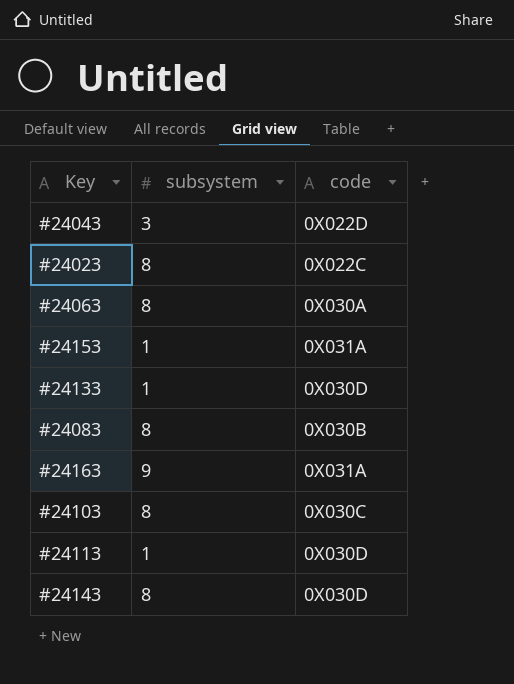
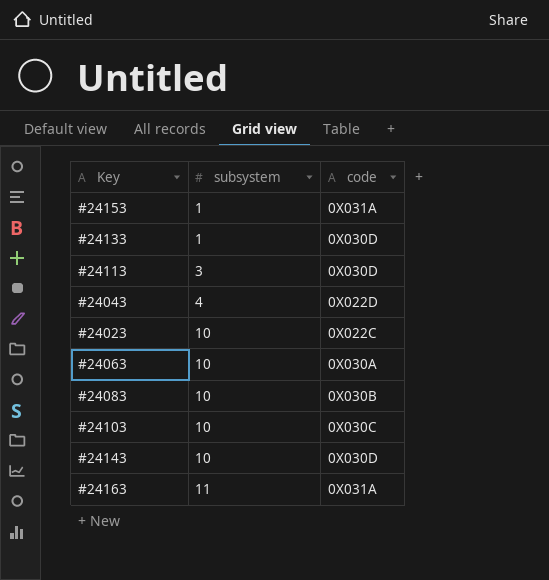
row order: none -> subsystem ascending
#24113 | subsystem: 1 -> 3
#24043 | subsystem: 3 -> 4
#24023 | subsystem: 8 -> 10
#24063 | subsystem: 8 -> 10
#24083 | subsystem: 8 -> 10
#24103 | subsystem: 8 -> 10
#24143 | subsystem: 8 -> 10
#24163 | subsystem: 9 -> 11

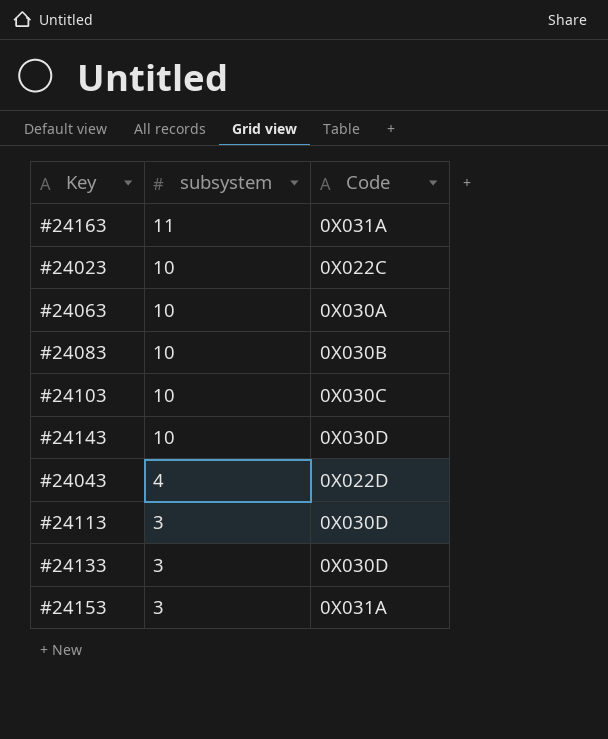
row order: subsystem ascending -> subsystem descending
column name: code -> Code
#24133 | subsystem: 1 -> 3
#24153 | subsystem: 1 -> 3

